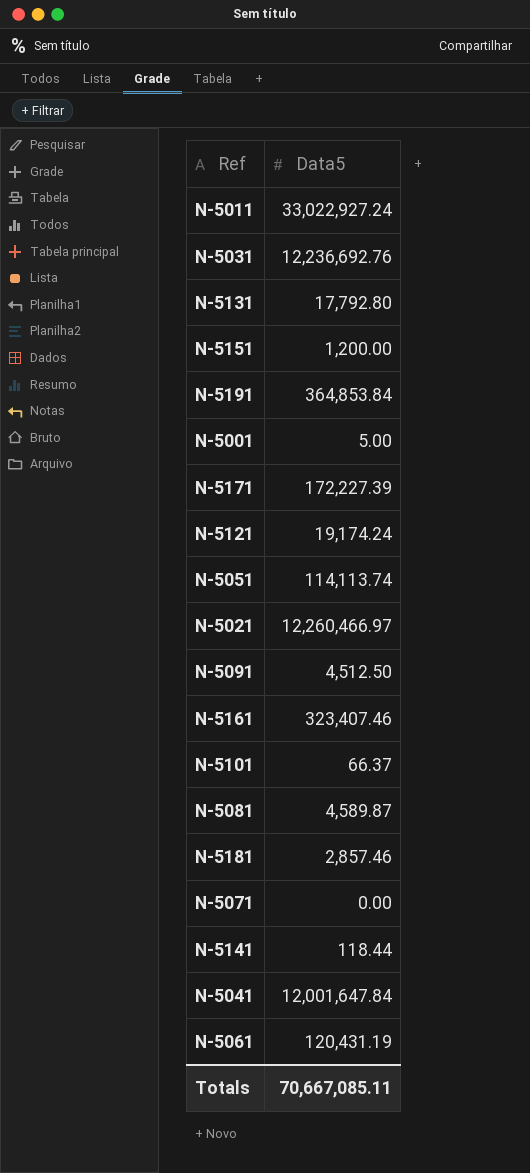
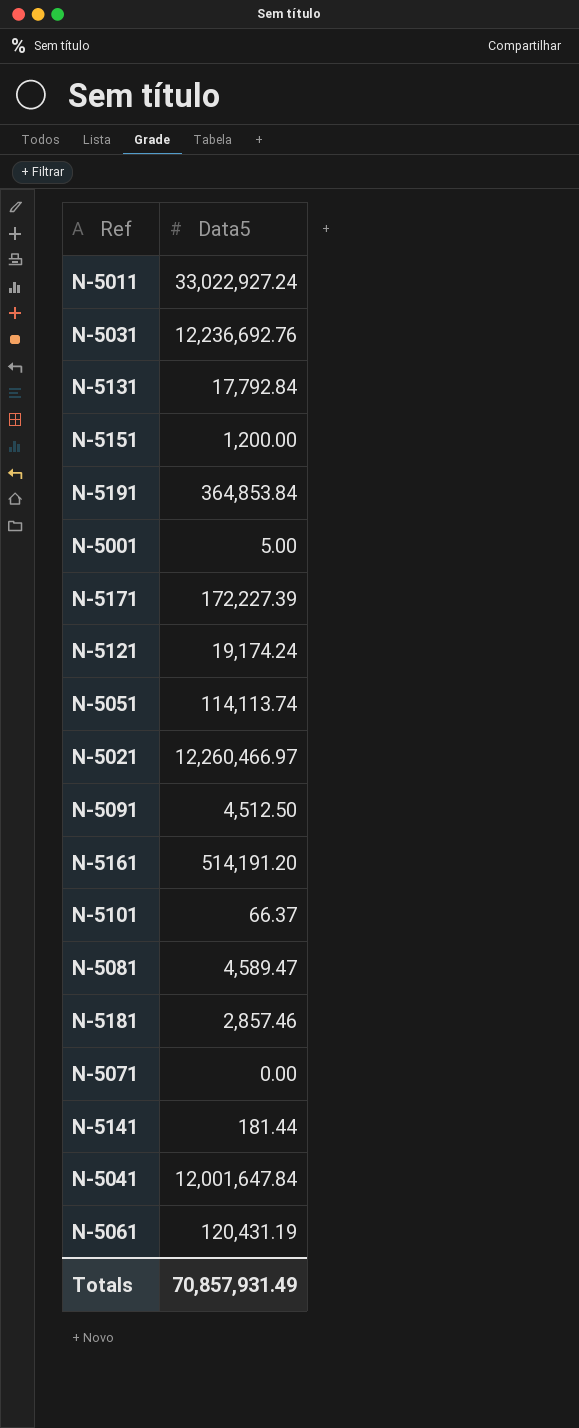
N-5131 | Data5: 17,792.80 -> 17,792.84
N-5161 | Data5: 323,407.46 -> 514,191.20
N-5081 | Data5: 4,589.87 -> 4,589.47
N-5141 | Data5: 118.44 -> 181.44
Totals | Data5: 70,667,085.11 -> 70,857,931.49

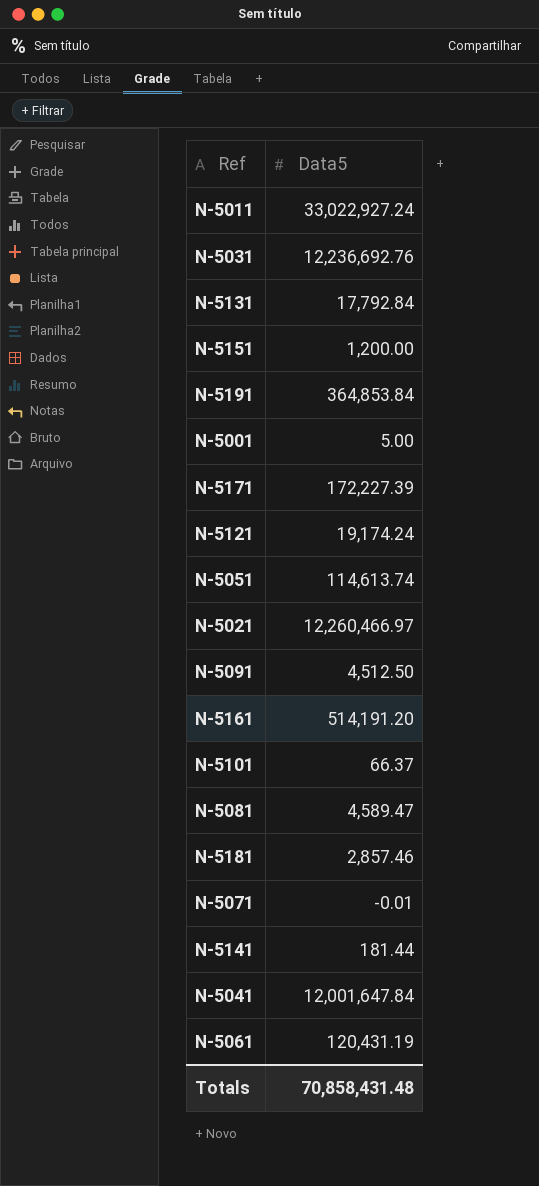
N-5051 | Data5: 114,113.74 -> 114,613.74
N-5071 | Data5: 0.00 -> -0.01
Totals | Data5: 70,857,931.49 -> 70,858,431.48

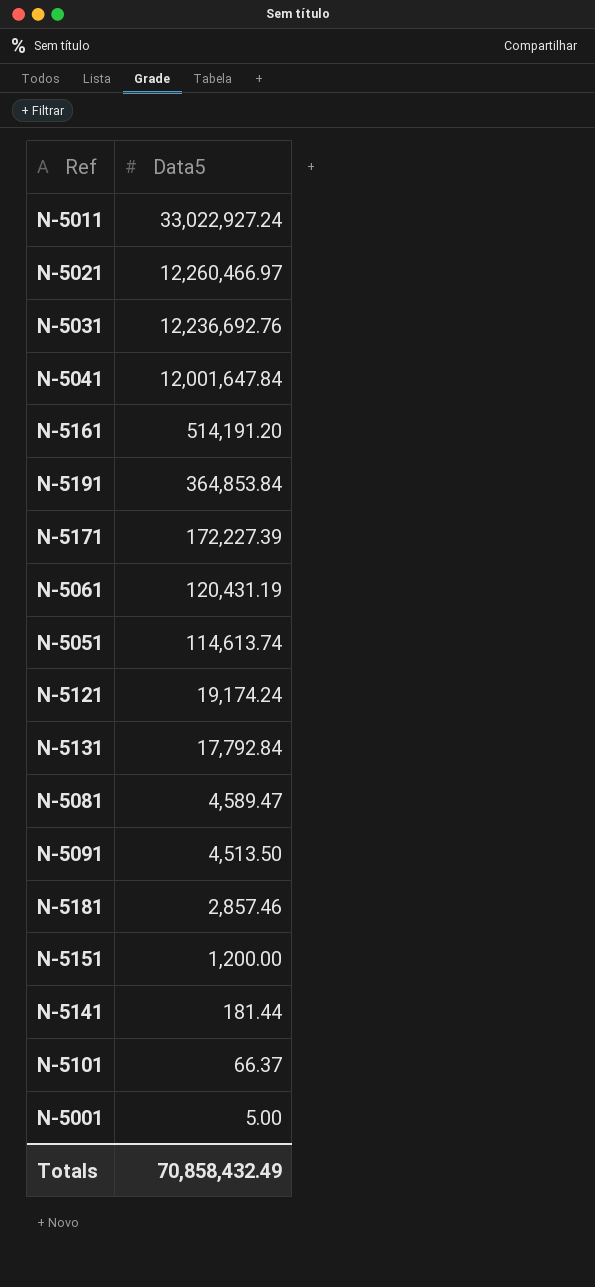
row order: none -> Data5 descending
row N-5071: -0.01 -> none
N-5091 | Data5: 4,512.50 -> 4,513.50
Totals | Data5: 70,858,431.48 -> 70,858,432.49

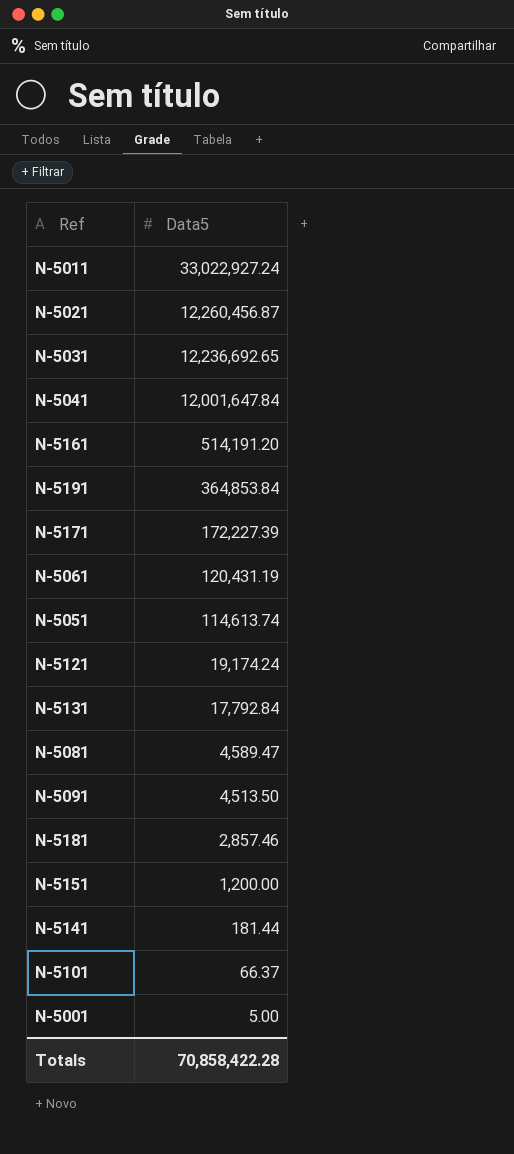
N-5021 | Data5: 12,260,466.97 -> 12,260,456.87
N-5031 | Data5: 12,236,692.76 -> 12,236,692.65
Totals | Data5: 70,858,432.49 -> 70,858,422.28

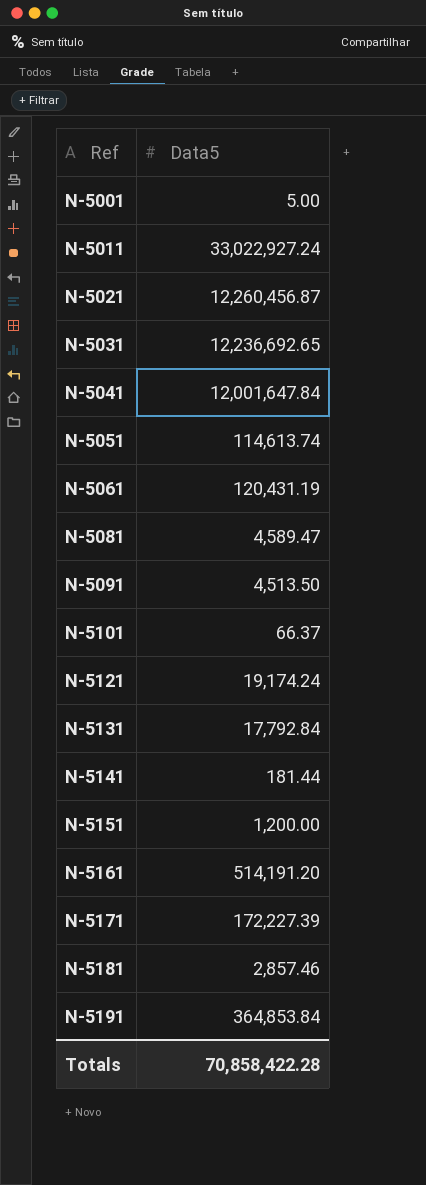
row order: Data5 descending -> Ref ascending

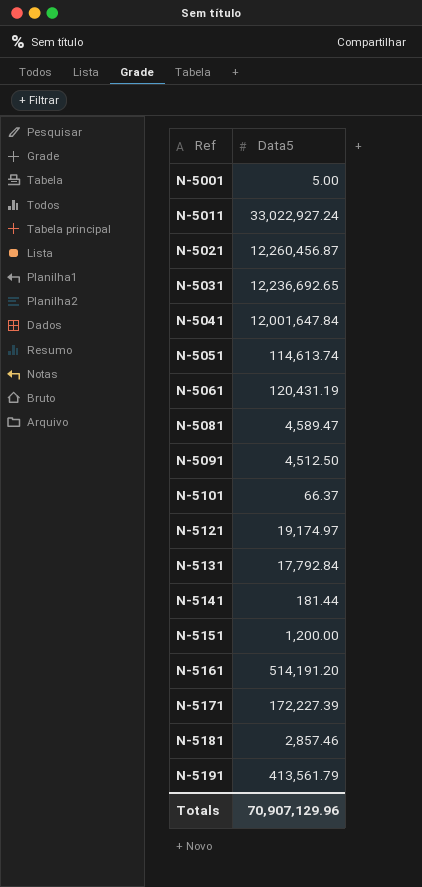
N-5091 | Data5: 4,513.50 -> 4,512.50
N-5121 | Data5: 19,174.24 -> 19,174.97
N-5191 | Data5: 364,853.84 -> 413,561.79
Totals | Data5: 70,858,422.28 -> 70,907,129.96

